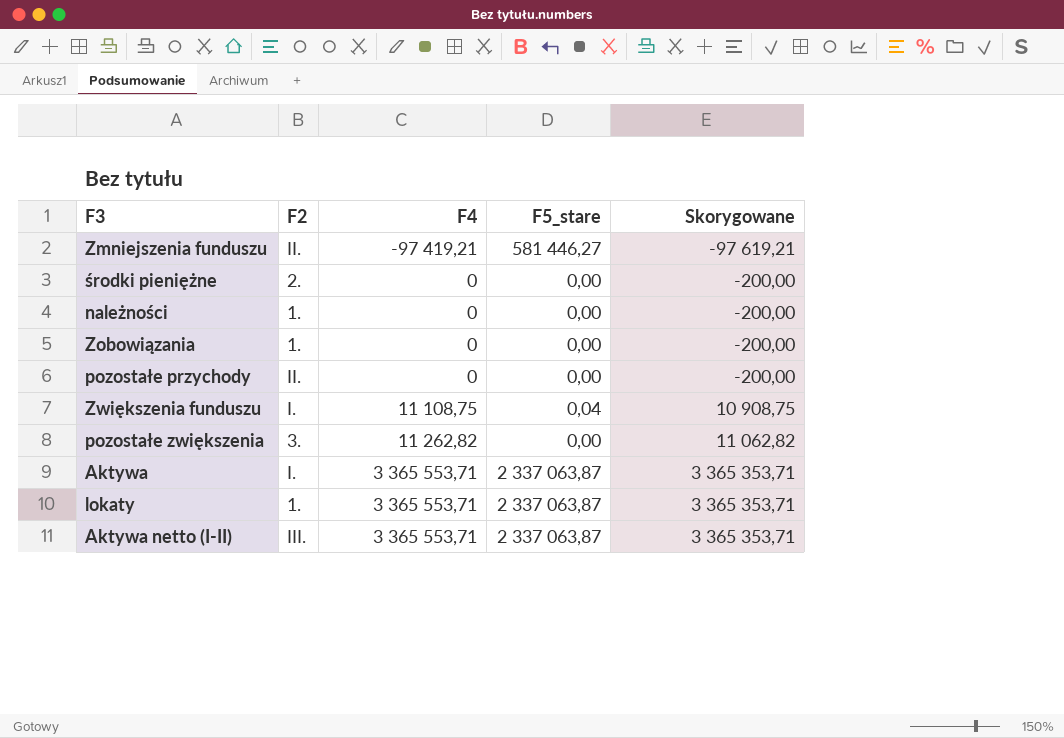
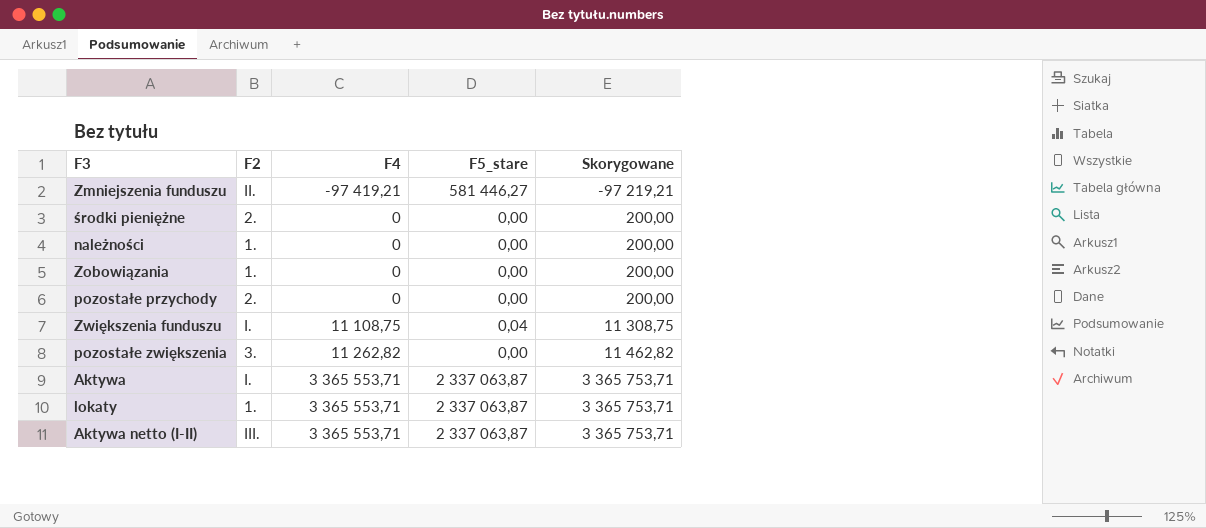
column Skorygowane | formula: [F4] - 200 -> [F4] + 200
pozostałe przychody | F2: II. -> 2.

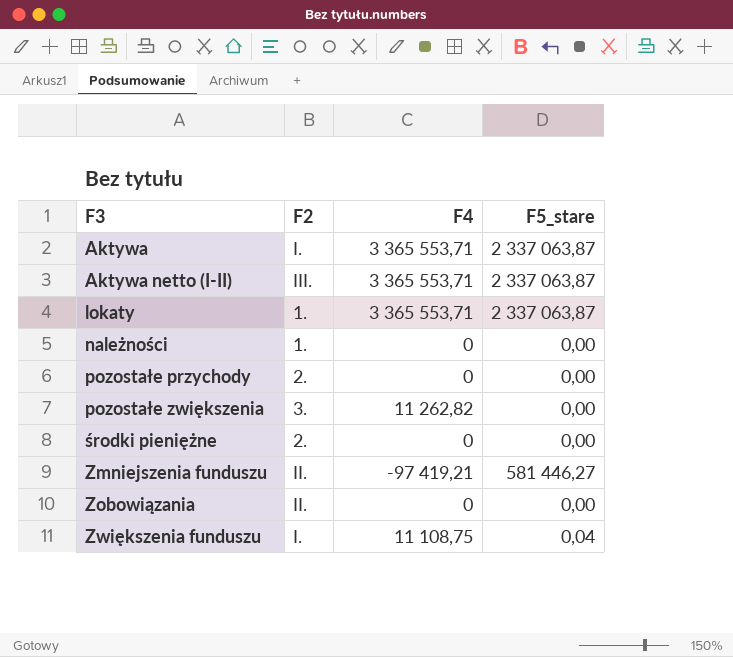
row order: F4 ascending -> F3 ascending
column Skorygowane | formula: [F4] + 200 -> none
Zobowiązania | F2: 1. -> II.

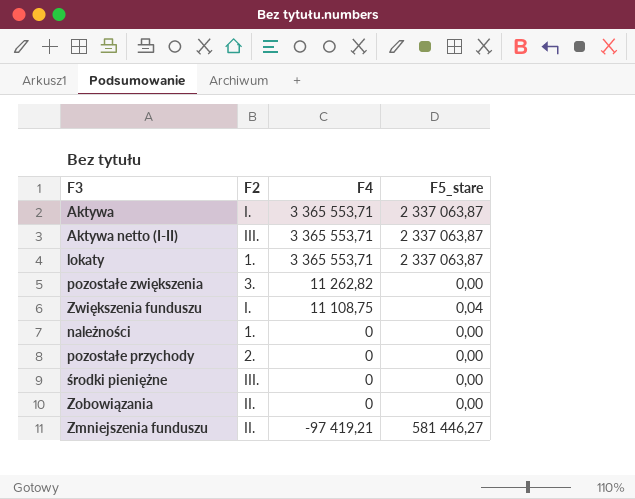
row order: F3 ascending -> F4 descending
środki pieniężne | F2: 2. -> III.

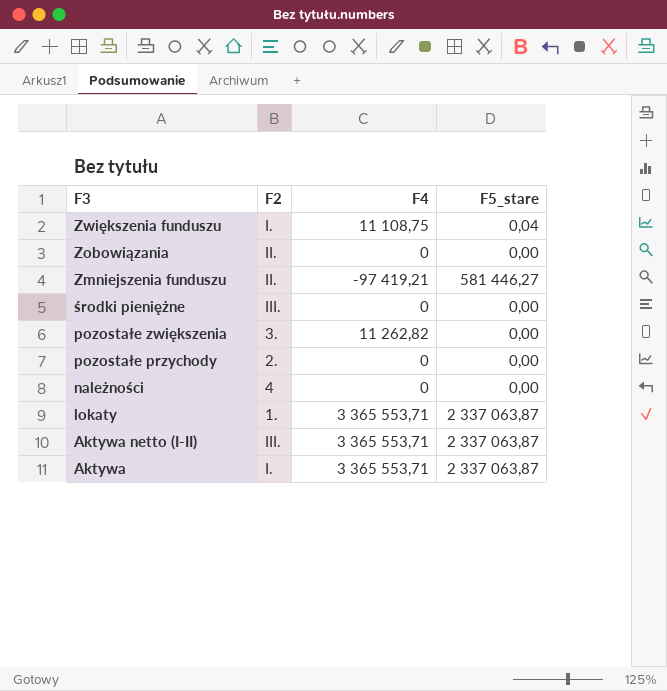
row order: F4 descending -> F3 descending
należności | F2: 1. -> 4

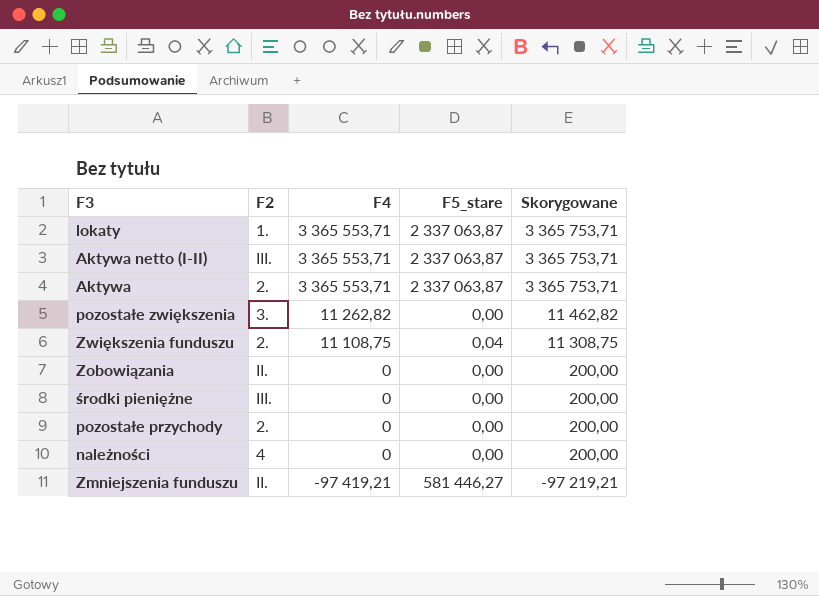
row order: F3 descending -> F4 descending
column Skorygowane | formula: none -> [F4] + 200
Aktywa | F2: I. -> 2.
Zwiększenia funduszu | F2: I. -> 2.

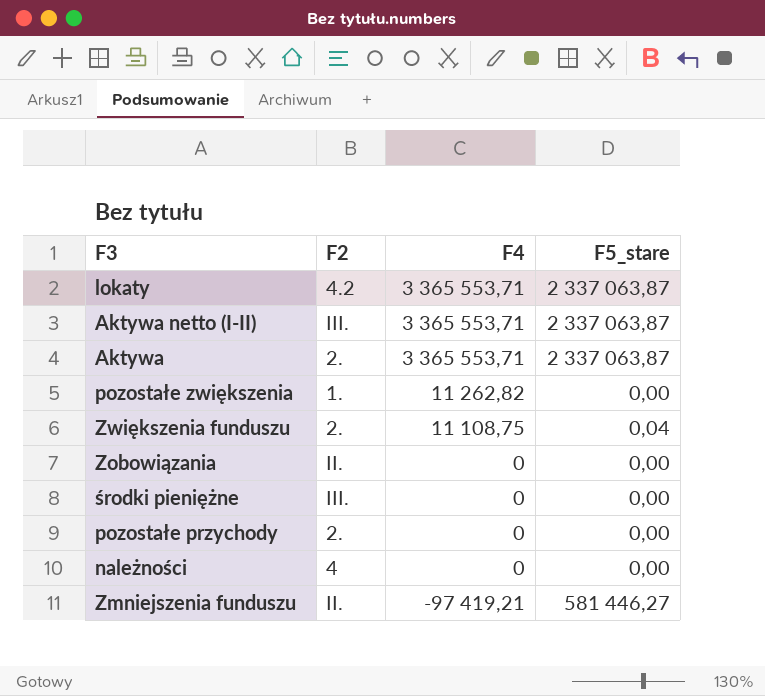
column Skorygowane | formula: [F4] + 200 -> none
lokaty | F2: 1. -> 4.2
pozostałe zwiększenia | F2: 3. -> 1.

